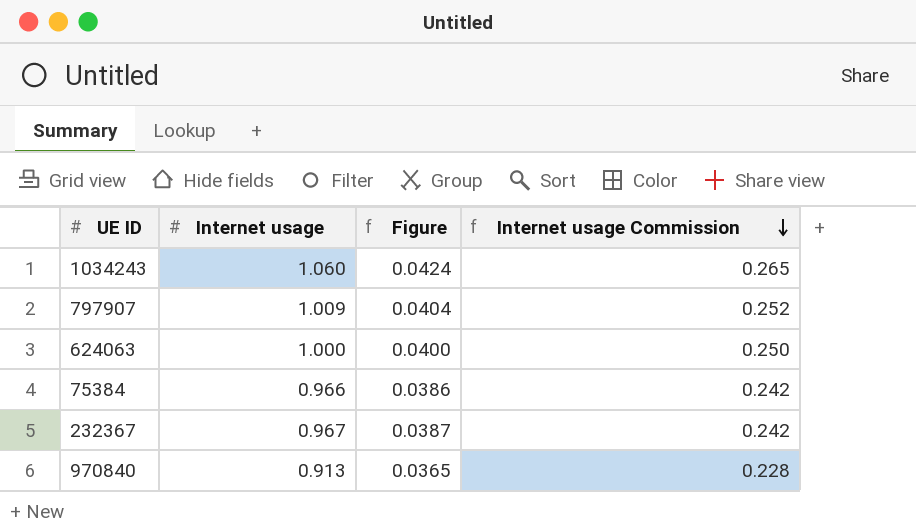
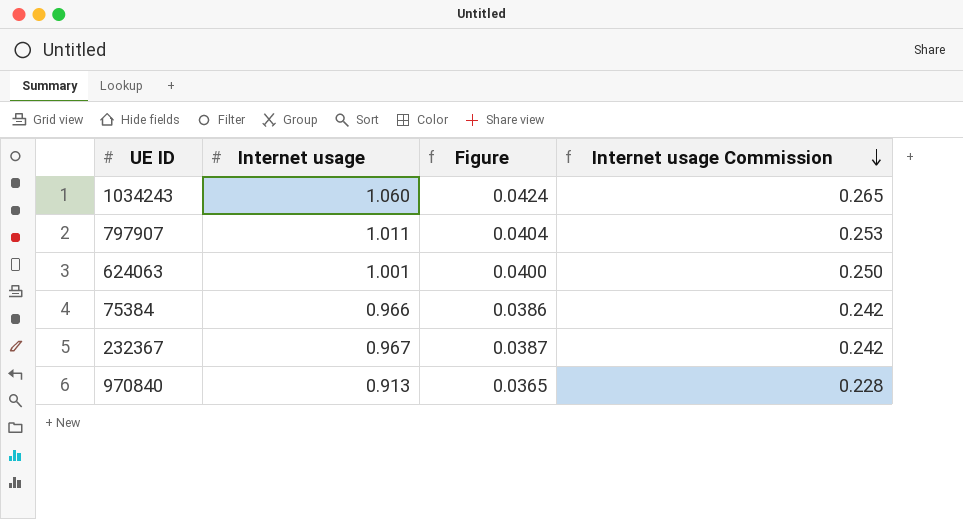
797907 | Internet usage: 1.009 -> 1.011
797907 | Internet usage Commission: 0.252 -> 0.253
624063 | Internet usage: 1.000 -> 1.001

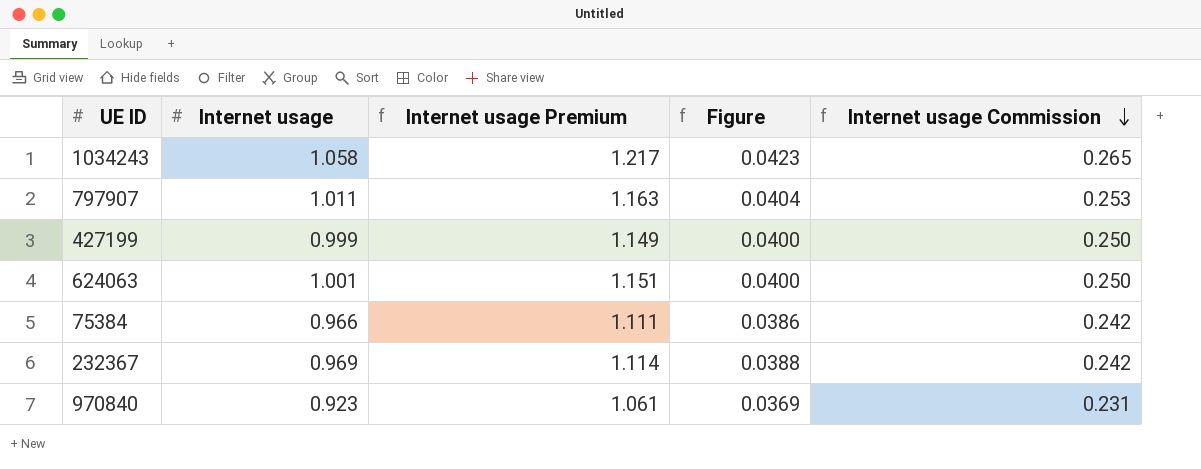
column Internet usage Premium | formula: none -> [Internet usage] * 1.15
1034243 | Internet usage: 1.060 -> 1.058
1034243 | Figure: 0.0424 -> 0.0423
row 427199: none -> 0.999 | 1.149 | 0.0400 | 0.250
232367 | Internet usage: 0.967 -> 0.969
232367 | Figure: 0.0387 -> 0.0388
970840 | Internet usage: 0.913 -> 0.923
970840 | Figure: 0.0365 -> 0.0369
970840 | Internet usage Commission: 0.228 -> 0.231

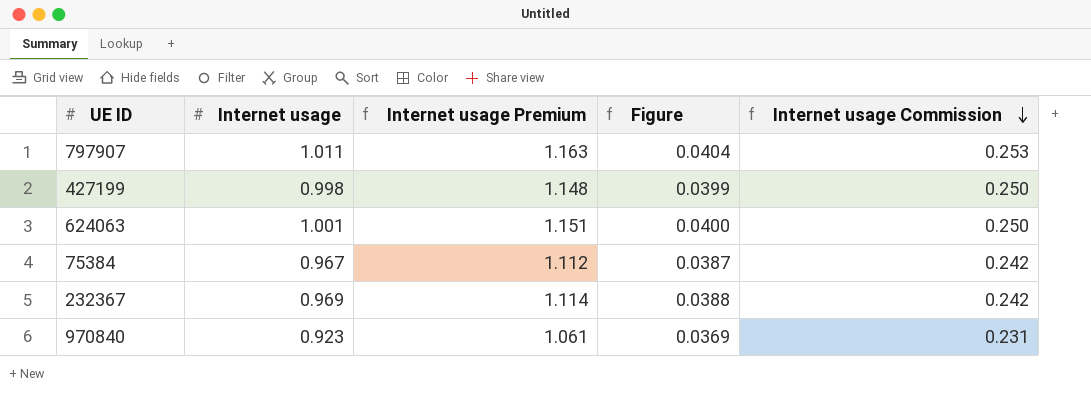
row 1034243: 1.058 | 1.217 | 0.0423 | 0.265 -> none
427199 | Internet usage: 0.999 -> 0.998
427199 | Internet usage Premium: 1.149 -> 1.148
427199 | Figure: 0.0400 -> 0.0399
75384 | Internet usage: 0.966 -> 0.967
75384 | Internet usage Premium: 1.111 -> 1.112
75384 | Figure: 0.0386 -> 0.0387

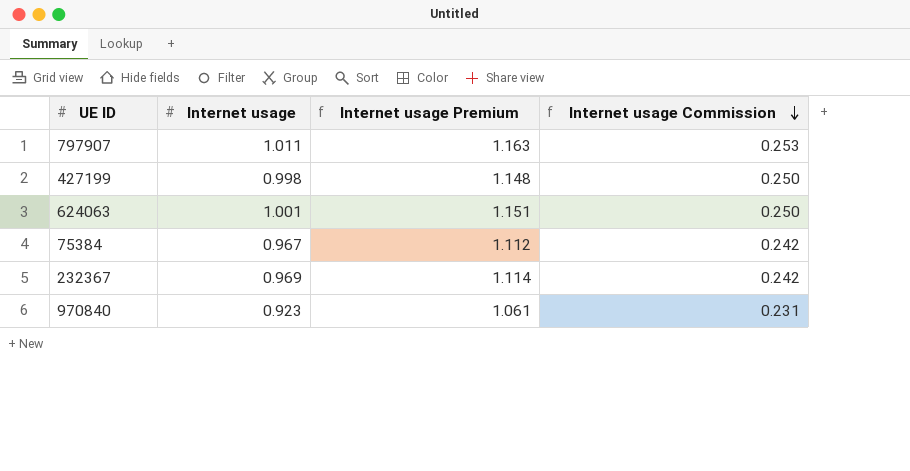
column Figure | formula: [Internet usage] * 0.04 -> none

